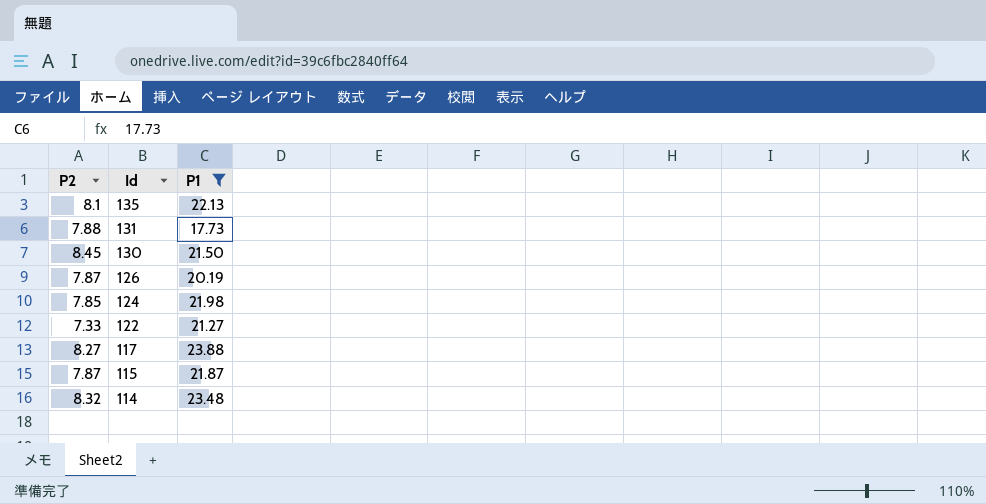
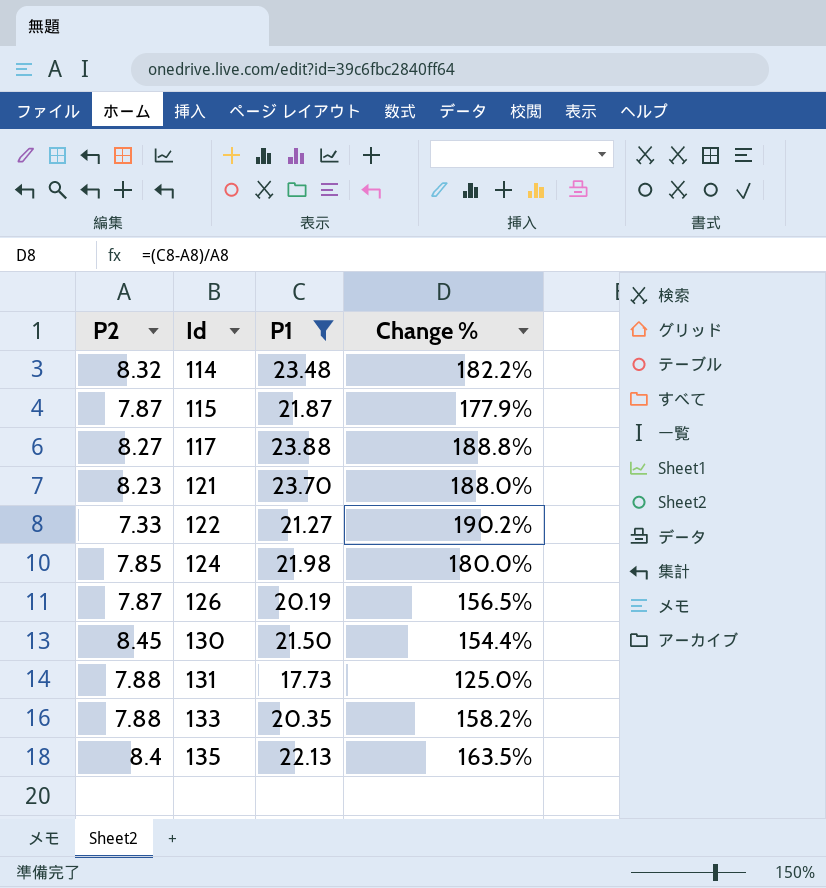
row order: Id descending -> Id ascending
column Change % | formula: none -> ([P1] - [P2]) / [P2]
row 121: none -> 8.23 | 23.70 | 188.0%
row 133: none -> 7.88 | 20.35 | 158.2%
135 | P2: 8.1 -> 8.4

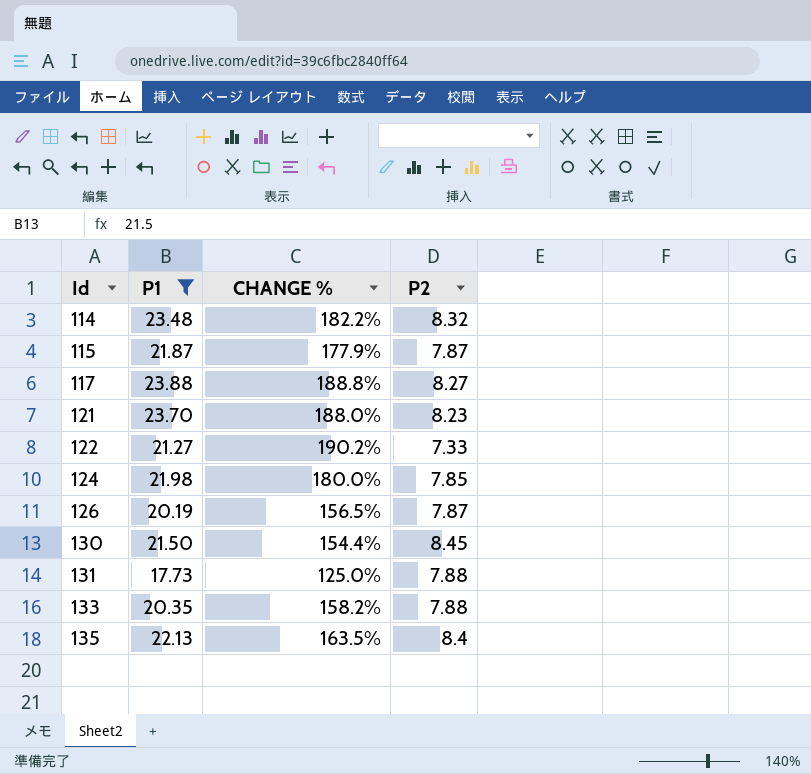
column name: Change % -> CHANGE %
column P2 | position: 1 -> 4

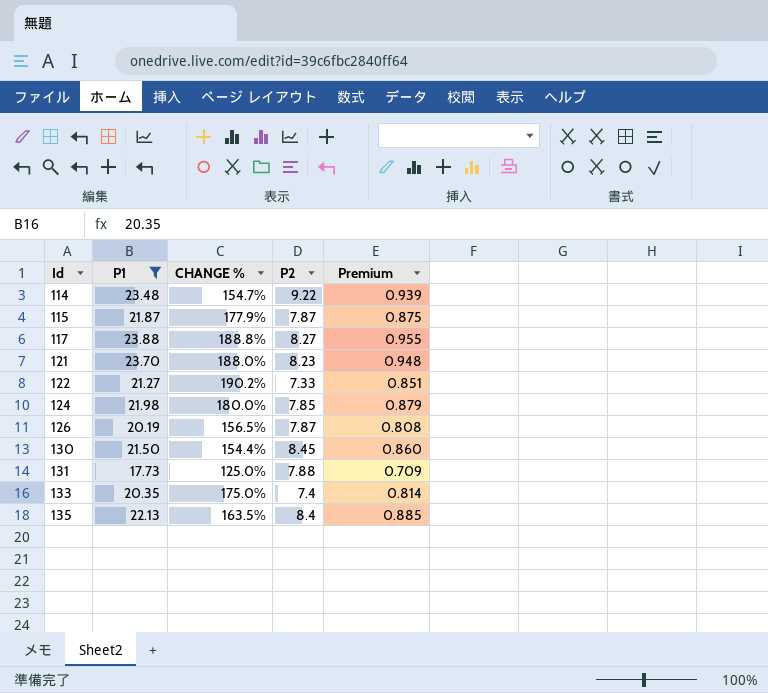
column Premium | formula: none -> [P1] * 0.04
114 | CHANGE %: 182.2% -> 154.7%
114 | P2: 8.32 -> 9.22
133 | CHANGE %: 158.2% -> 175.0%
133 | P2: 7.88 -> 7.4

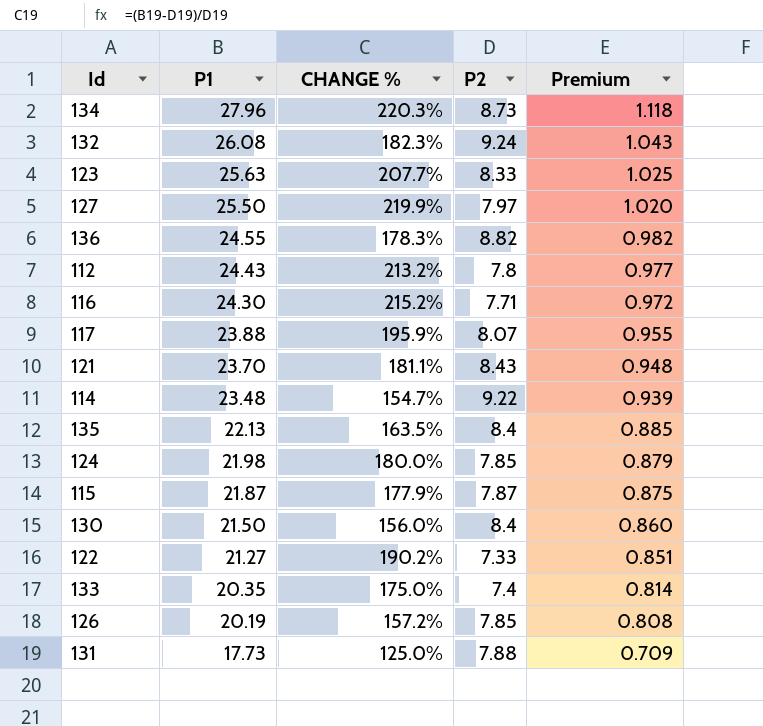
filter: P1 <= 23.88 -> none
row order: Id ascending -> P1 descending
117 | CHANGE %: 188.8% -> 195.9%
117 | P2: 8.27 -> 8.07
121 | CHANGE %: 188.0% -> 181.1%
121 | P2: 8.23 -> 8.43
130 | CHANGE %: 154.4% -> 156.0%
130 | P2: 8.45 -> 8.4
126 | CHANGE %: 156.5% -> 157.2%
126 | P2: 7.87 -> 7.85

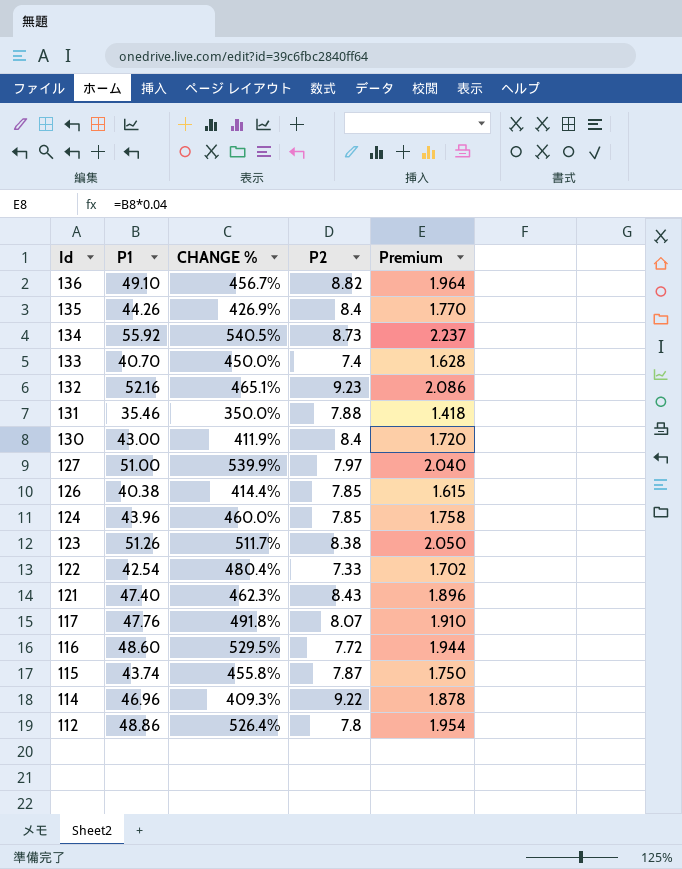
row order: P1 descending -> Id descending
136 | P1: 24.55 -> 49.10
136 | CHANGE %: 178.3% -> 456.7%
136 | Premium: 0.982 -> 1.964
135 | P1: 22.13 -> 44.26
135 | CHANGE %: 163.5% -> 426.9%
135 | Premium: 0.885 -> 1.770
134 | P1: 27.96 -> 55.92
134 | CHANGE %: 220.3% -> 540.5%
134 | Premium: 1.118 -> 2.237
133 | P1: 20.35 -> 40.70
133 | CHANGE %: 175.0% -> 450.0%
133 | Premium: 0.814 -> 1.628
132 | P1: 26.08 -> 52.16
132 | CHANGE %: 182.3% -> 465.1%
132 | P2: 9.24 -> 9.23
132 | Premium: 1.043 -> 2.086
131 | P1: 17.73 -> 35.46
131 | CHANGE %: 125.0% -> 350.0%
131 | Premium: 0.709 -> 1.418
130 | P1: 21.50 -> 43.00
130 | CHANGE %: 156.0% -> 411.9%
130 | Premium: 0.860 -> 1.720
127 | P1: 25.50 -> 51.00
127 | CHANGE %: 219.9% -> 539.9%
127 | Premium: 1.020 -> 2.040
126 | P1: 20.19 -> 40.38
126 | CHANGE %: 157.2% -> 414.4%
126 | Premium: 0.808 -> 1.615
124 | P1: 21.98 -> 43.96
124 | CHANGE %: 180.0% -> 460.0%
124 | Premium: 0.879 -> 1.758
123 | P1: 25.63 -> 51.26
123 | CHANGE %: 207.7% -> 511.7%
123 | P2: 8.33 -> 8.38
123 | Premium: 1.025 -> 2.050
122 | P1: 21.27 -> 42.54
122 | CHANGE %: 190.2% -> 480.4%
122 | Premium: 0.851 -> 1.702
121 | P1: 23.70 -> 47.40
121 | CHANGE %: 181.1% -> 462.3%
121 | Premium: 0.948 -> 1.896
117 | P1: 23.88 -> 47.76
117 | CHANGE %: 195.9% -> 491.8%
117 | Premium: 0.955 -> 1.910
116 | P1: 24.30 -> 48.60
116 | CHANGE %: 215.2% -> 529.5%
116 | P2: 7.71 -> 7.72
116 | Premium: 0.972 -> 1.944
115 | P1: 21.87 -> 43.74
115 | CHANGE %: 177.9% -> 455.8%
115 | Premium: 0.875 -> 1.750
114 | P1: 23.48 -> 46.96
114 | CHANGE %: 154.7% -> 409.3%
114 | Premium: 0.939 -> 1.878
112 | P1: 24.43 -> 48.86
112 | CHANGE %: 213.2% -> 526.4%
112 | Premium: 0.977 -> 1.954

